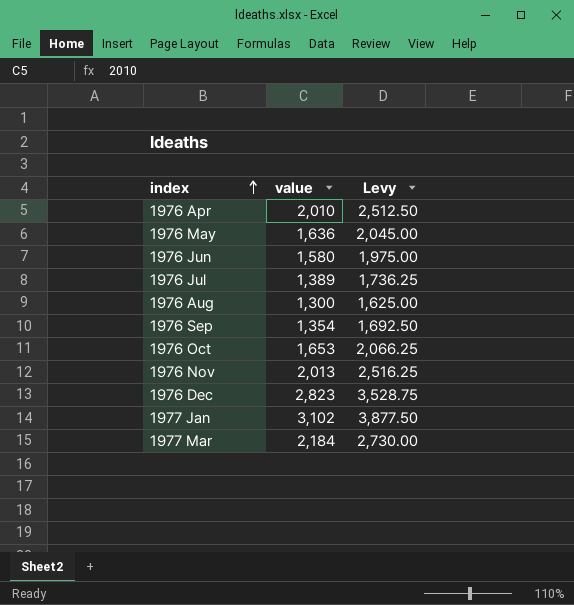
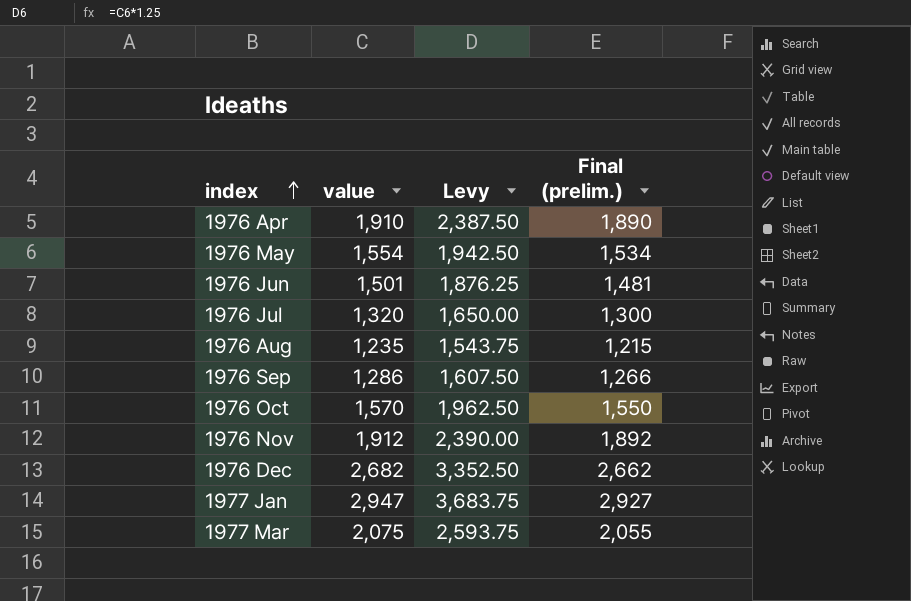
column Final (prelim.) | formula: none -> [value] - 20
1976 Apr | value: 2,010 -> 1,910
1976 Apr | Levy: 2,512.50 -> 2,387.50
1976 May | value: 1,636 -> 1,554
1976 May | Levy: 2,045.00 -> 1,942.50
1976 Jun | value: 1,580 -> 1,501
1976 Jun | Levy: 1,975.00 -> 1,876.25
1976 Jul | value: 1,389 -> 1,320
1976 Jul | Levy: 1,736.25 -> 1,650.00
1976 Aug | value: 1,300 -> 1,235
1976 Aug | Levy: 1,625.00 -> 1,543.75
1976 Sep | value: 1,354 -> 1,286
1976 Sep | Levy: 1,692.50 -> 1,607.50
1976 Oct | value: 1,653 -> 1,570
1976 Oct | Levy: 2,066.25 -> 1,962.50
1976 Nov | value: 2,013 -> 1,912
1976 Nov | Levy: 2,516.25 -> 2,390.00
1976 Dec | value: 2,823 -> 2,682
1976 Dec | Levy: 3,528.75 -> 3,352.50
1977 Jan | value: 3,102 -> 2,947
1977 Jan | Levy: 3,877.50 -> 3,683.75
1977 Mar | value: 2,184 -> 2,075
1977 Mar | Levy: 2,730.00 -> 2,593.75

